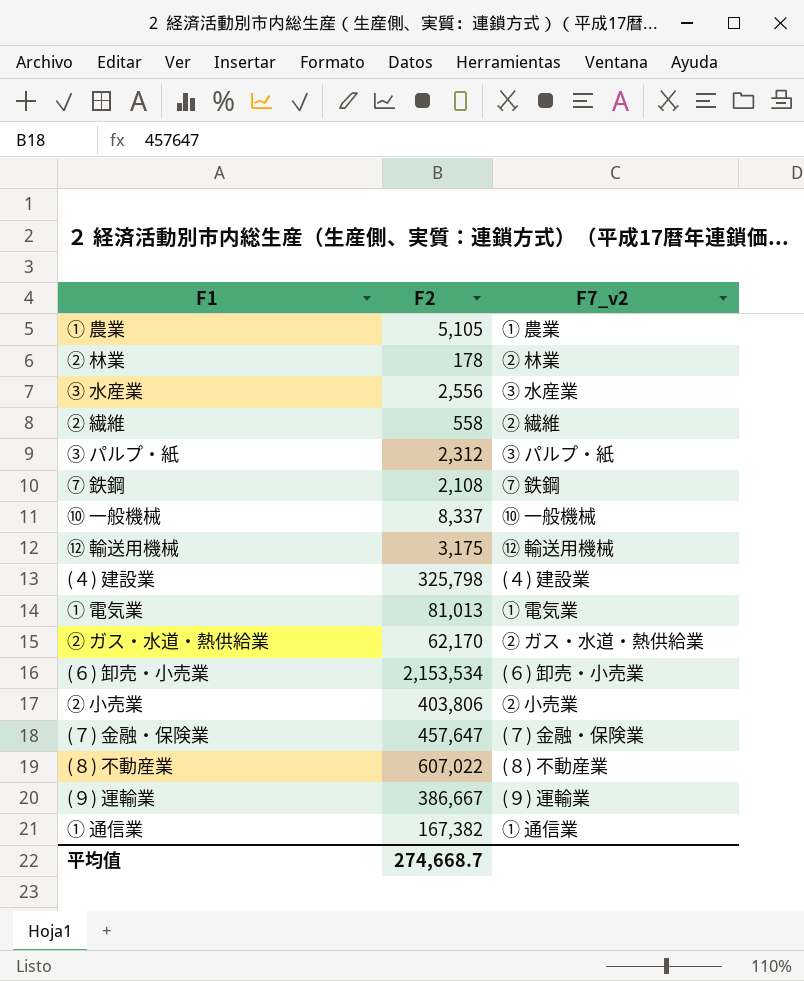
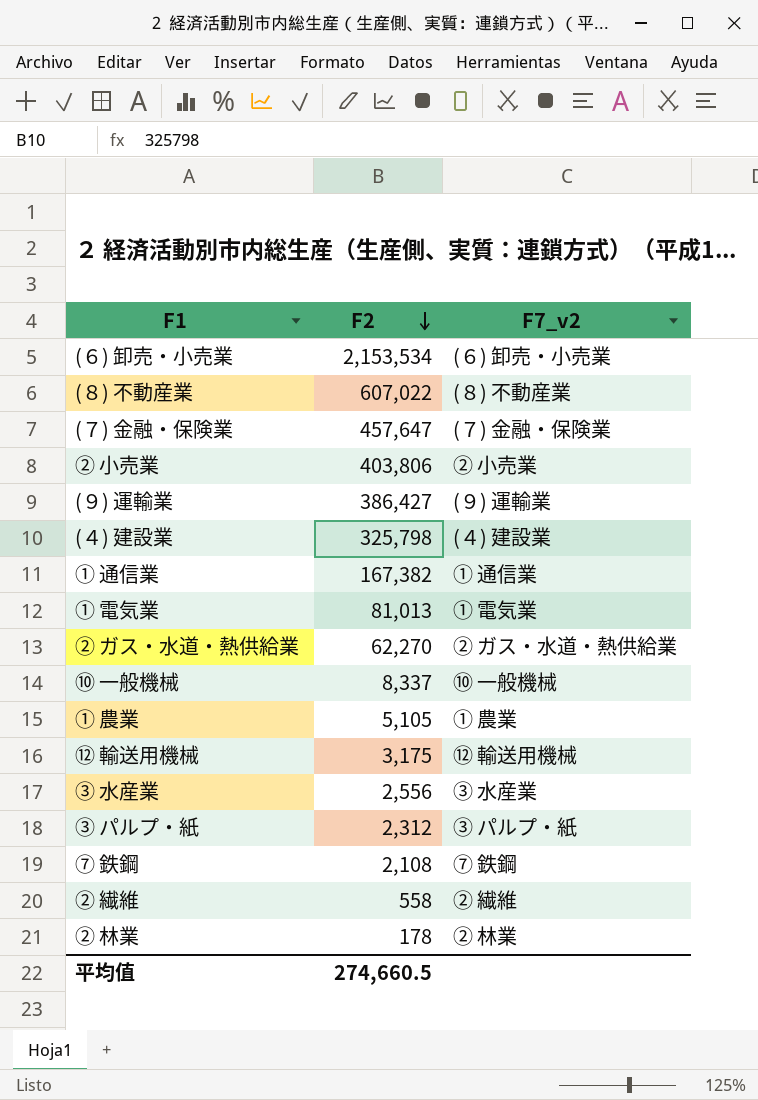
row order: none -> F2 descending
(９) 運輸業 | F2: 386,667 -> 386,427
② ガス・水道・熱供給業 | F2: 62,170 -> 62,270
平均值 | F2: 274,668.7 -> 274,660.5

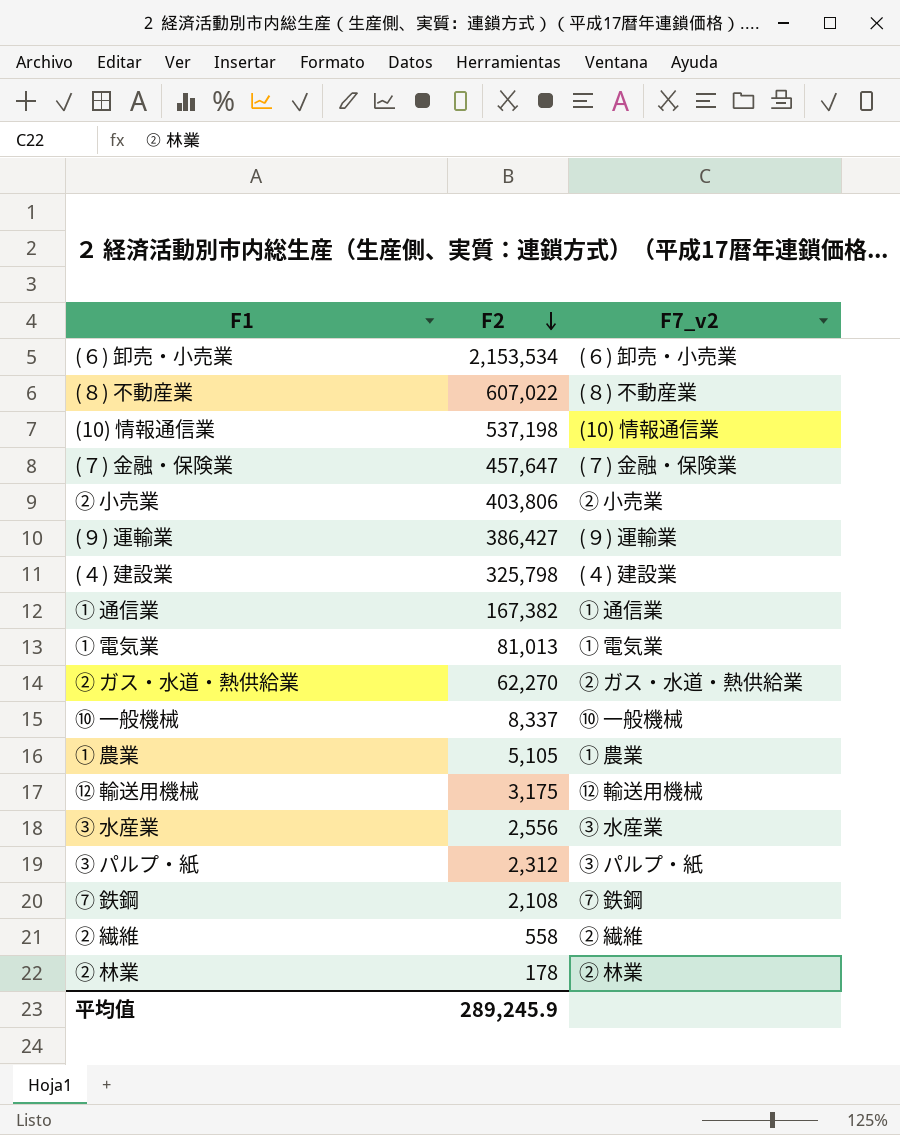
row (10) 情報通信業: none -> 537,198 | (10) 情報通信業
平均值 | F2: 274,660.5 -> 289,245.9

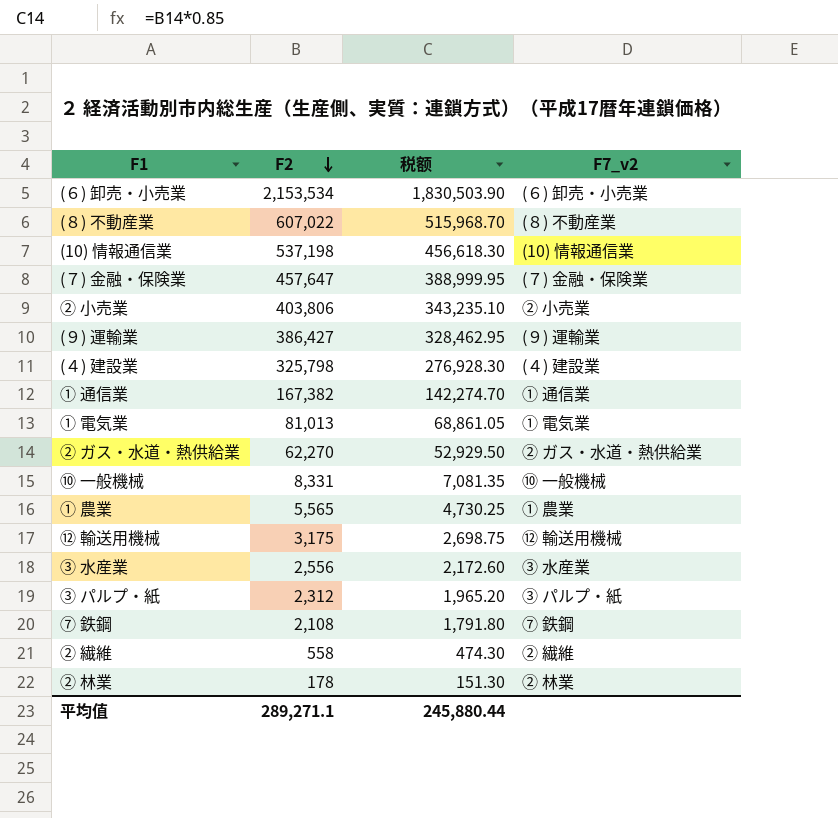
column 税额 | formula: none -> [F2] * 0.85
⑩ 一般機械 | F2: 8,337 -> 8,331
① 農業 | F2: 5,105 -> 5,565
平均值 | F2: 289,245.9 -> 289,271.1

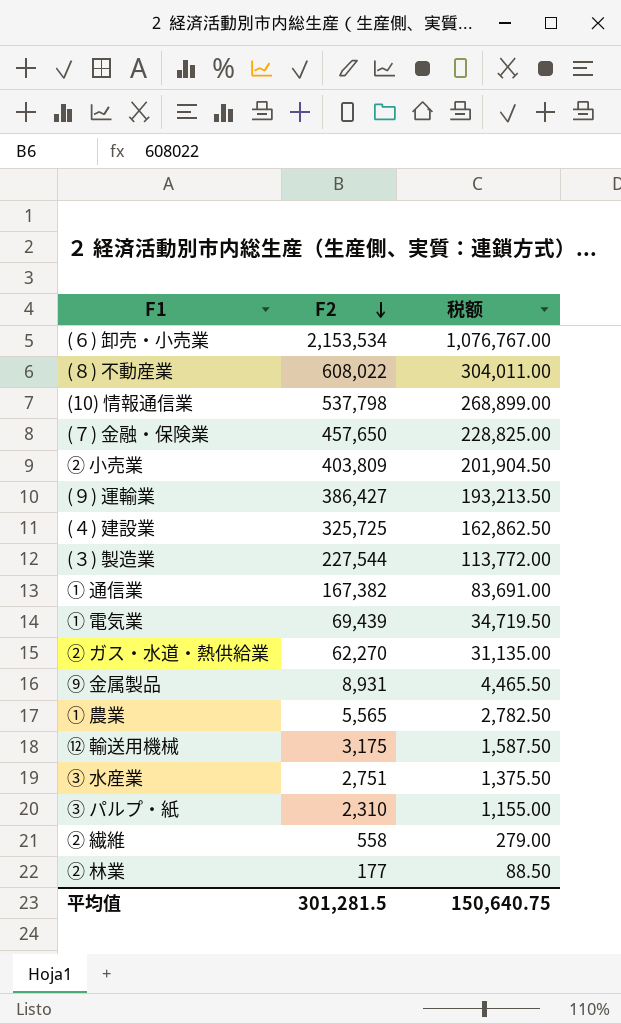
column F7_v2 | position: 4 -> none
column 税额 | formula: [F2] * 0.85 -> [F2] * 0.5
row ⑩ 一般機械: 8,331 | 7,081.35 | ⑩ 一般機械 -> none
row ⑦ 鉄鋼: 2,108 | 1,791.80 | ⑦ 鉄鋼 -> none
(８) 不動産業 | F2: 607,022 -> 608,022
(10) 情報通信業 | F2: 537,198 -> 537,798
(７) 金融・保険業 | F2: 457,647 -> 457,650
② 小売業 | F2: 403,806 -> 403,809
(４) 建設業 | F2: 325,798 -> 325,725
row (３) 製造業: none -> 227,544 | 113,772.00
① 電気業 | F2: 81,013 -> 69,439
row ⑨ 金属製品: none -> 8,931 | 4,465.50
③ 水産業 | F2: 2,556 -> 2,751
③ パルプ・紙 | F2: 2,312 -> 2,310
② 林業 | F2: 178 -> 177
平均值 | F2: 289,271.1 -> 301,281.5
平均值 | 税额: 245,880.44 -> 150,640.75

